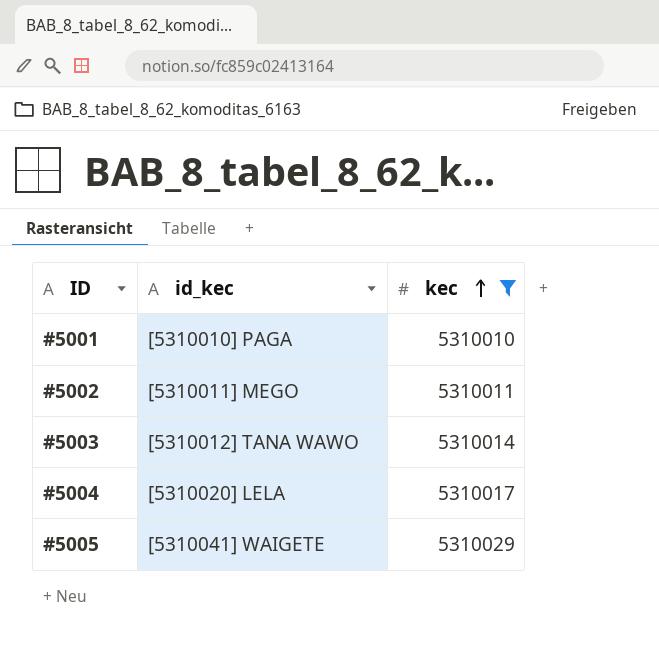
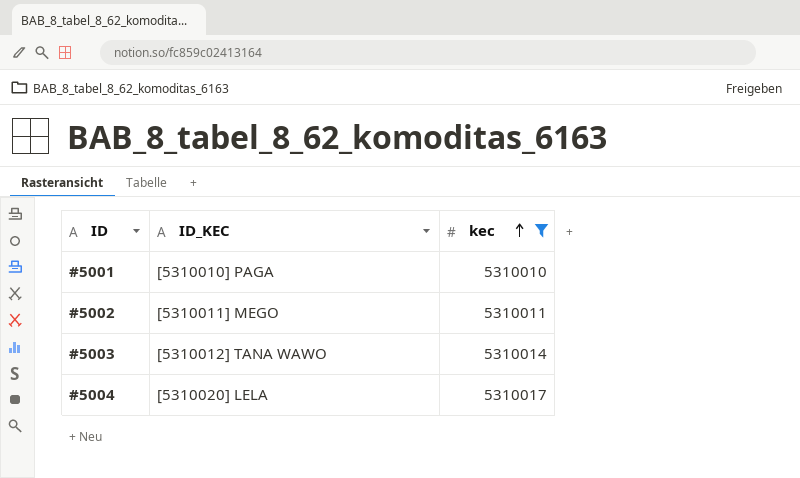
column name: id_kec -> ID_KEC
row #5005: [5310041] WAIGETE | 5310029 -> none

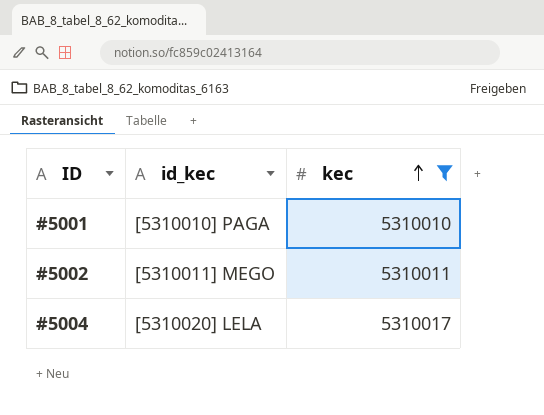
column name: ID_KEC -> id_kec
row #5003: [5310012] TANA WAWO | 5310014 -> none

